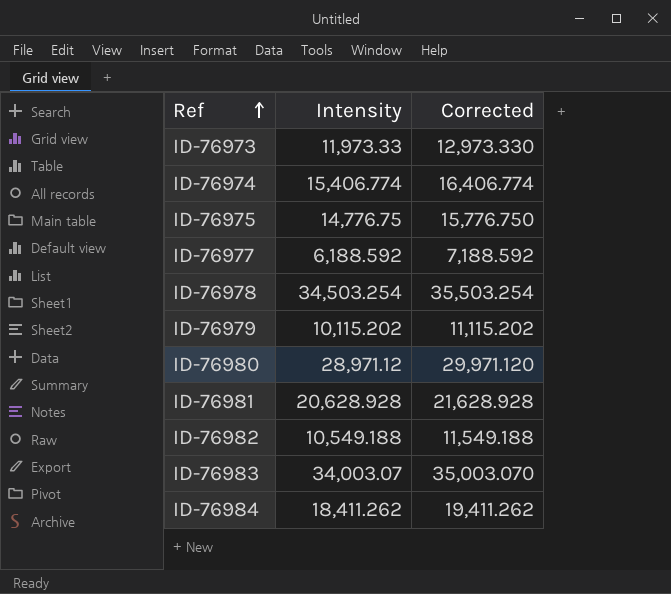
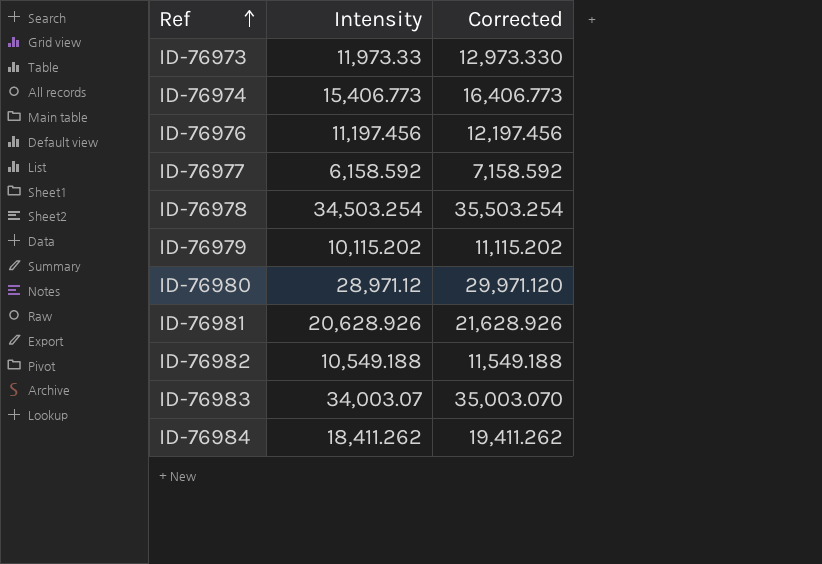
row ID-76975: 14,776.75 | 15,776.750 -> none
ID-76974 | Intensity: 15,406.774 -> 15,406.773
ID-76974 | Corrected: 16,406.774 -> 16,406.773
row ID-76976: none -> 11,197.456 | 12,197.456
ID-76977 | Intensity: 6,188.592 -> 6,158.592
ID-76977 | Corrected: 7,188.592 -> 7,158.592
ID-76981 | Intensity: 20,628.928 -> 20,628.926
ID-76981 | Corrected: 21,628.928 -> 21,628.926

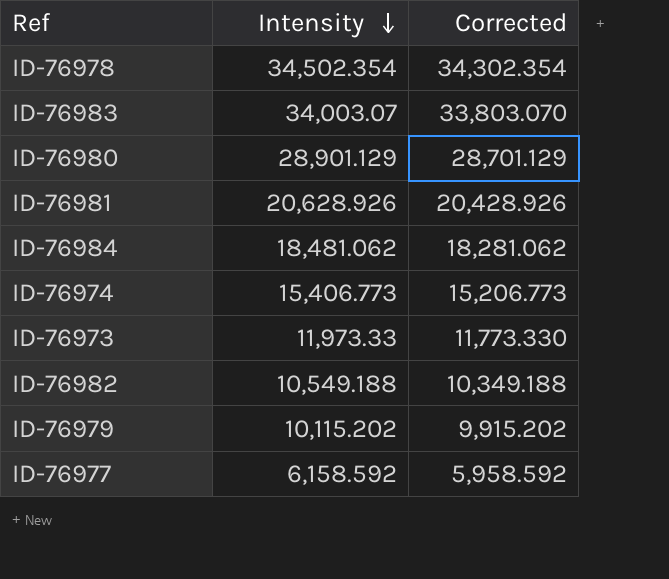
row order: Ref ascending -> Intensity descending
column Corrected | formula: [Intensity] + 1000 -> [Intensity] - 200
row ID-76976: 11,197.456 | 12,197.456 -> none
ID-76978 | Intensity: 34,503.254 -> 34,502.354
ID-76980 | Intensity: 28,971.12 -> 28,901.129
ID-76984 | Intensity: 18,411.262 -> 18,481.062

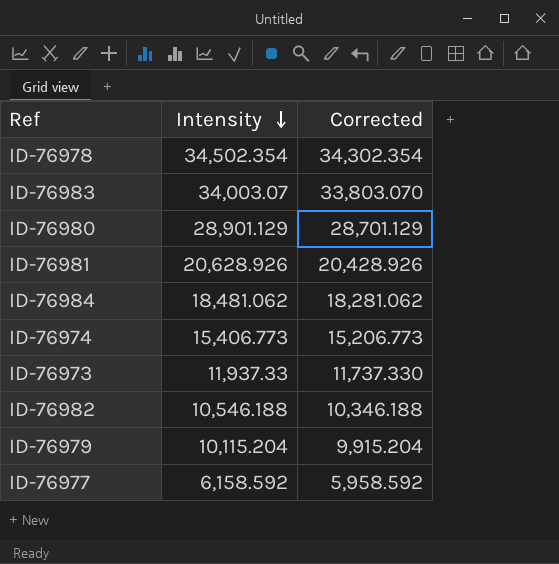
ID-76973 | Intensity: 11,973.33 -> 11,937.33
ID-76973 | Corrected: 11,773.330 -> 11,737.330
ID-76982 | Intensity: 10,549.188 -> 10,546.188
ID-76982 | Corrected: 10,349.188 -> 10,346.188
ID-76979 | Intensity: 10,115.202 -> 10,115.204
ID-76979 | Corrected: 9,915.202 -> 9,915.204

